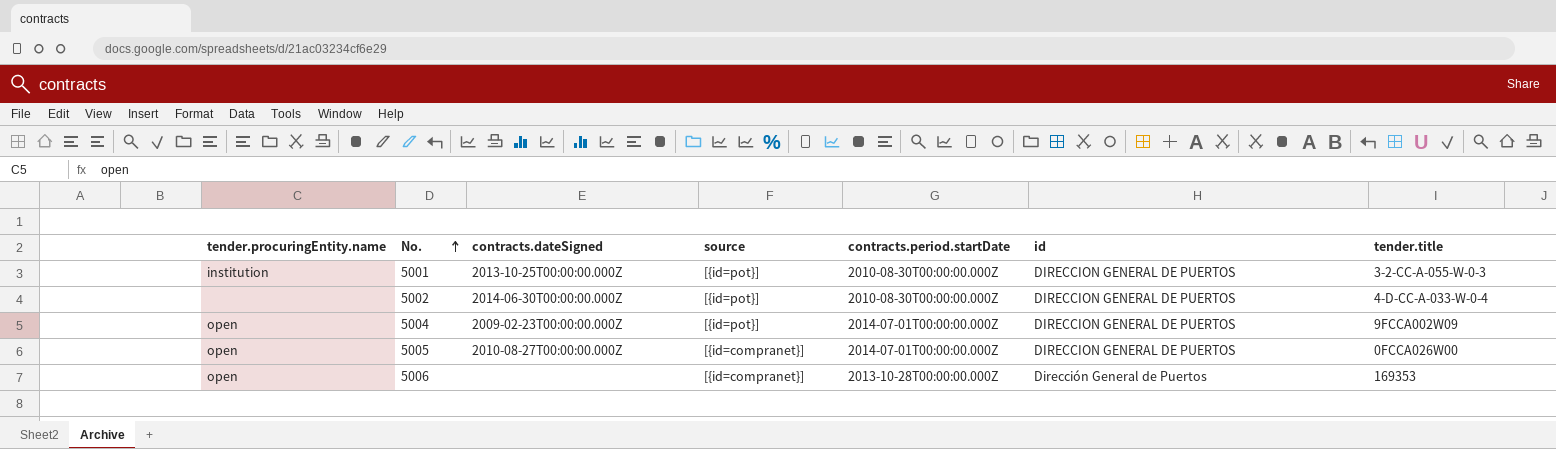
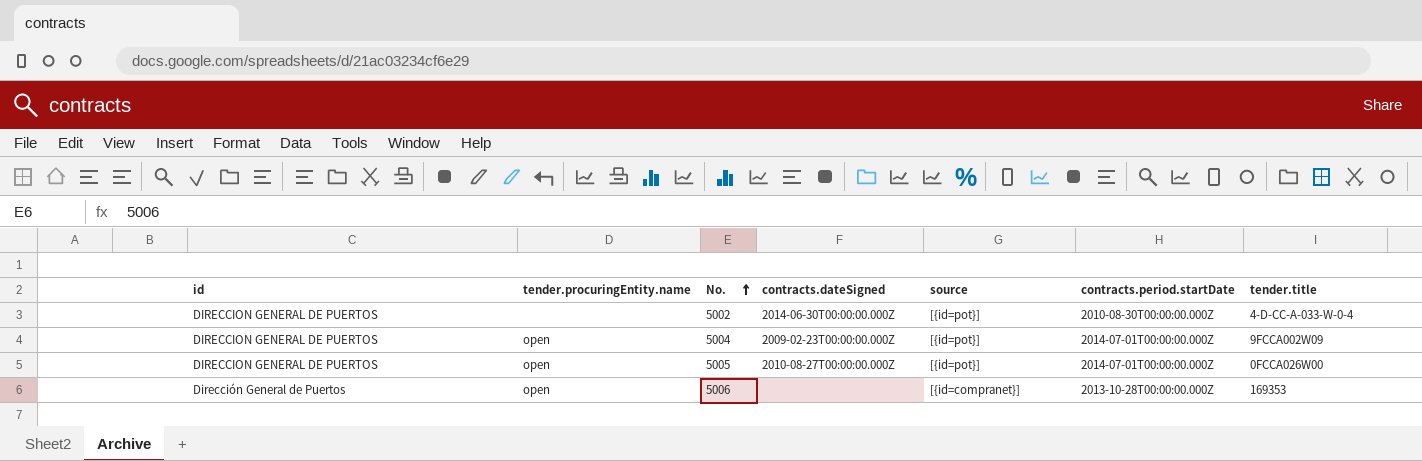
column id | position: 6 -> 1
row 5001: institution | 2013-10-25T00:00:00.000Z | [{id=pot}] | 2010-08-30T00:00:00.000Z | DIRECCION GENERAL DE PUERTOS | 3-2-CC-A-055-W-0-3 -> none
5005 | source: [{id=compranet}] -> [{id=pot}]

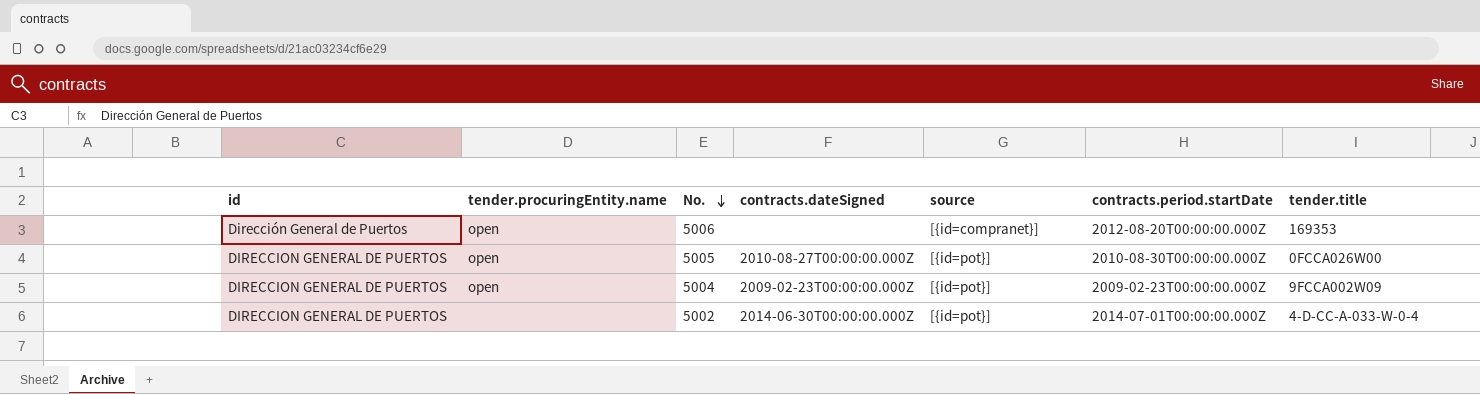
row order: No. ascending -> No. descending
5006 | contracts.period.startDate: 2013-10-28T00:00:00.000Z -> 2012-08-20T00:00:00.000Z
5005 | contracts.period.startDate: 2014-07-01T00:00:00.000Z -> 2010-08-30T00:00:00.000Z
5004 | contracts.period.startDate: 2014-07-01T00:00:00.000Z -> 2009-02-23T00:00:00.000Z
5002 | contracts.period.startDate: 2010-08-30T00:00:00.000Z -> 2014-07-01T00:00:00.000Z

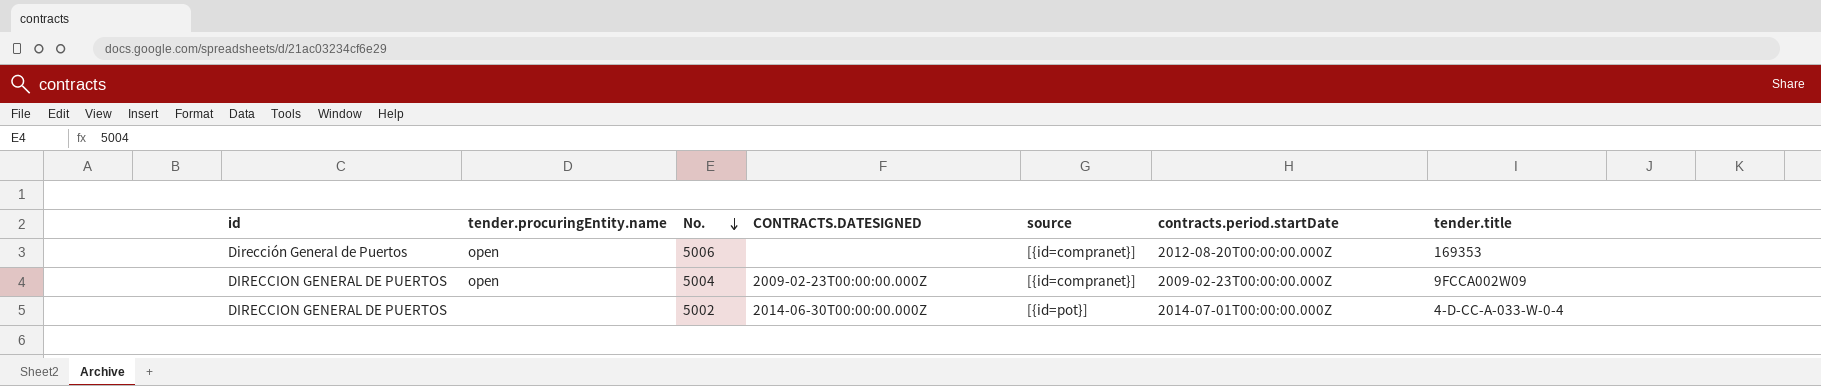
column name: contracts.dateSigned -> CONTRACTS.DATESIGNED
row 5005: DIRECCION GENERAL DE PUERTOS | open | 2010-08-27T00:00:00.000Z | [{id=pot}] | 2010-08-30T00:00:00.000Z | 0FCCA026W00 -> none
5004 | source: [{id=pot}] -> [{id=compranet}]

